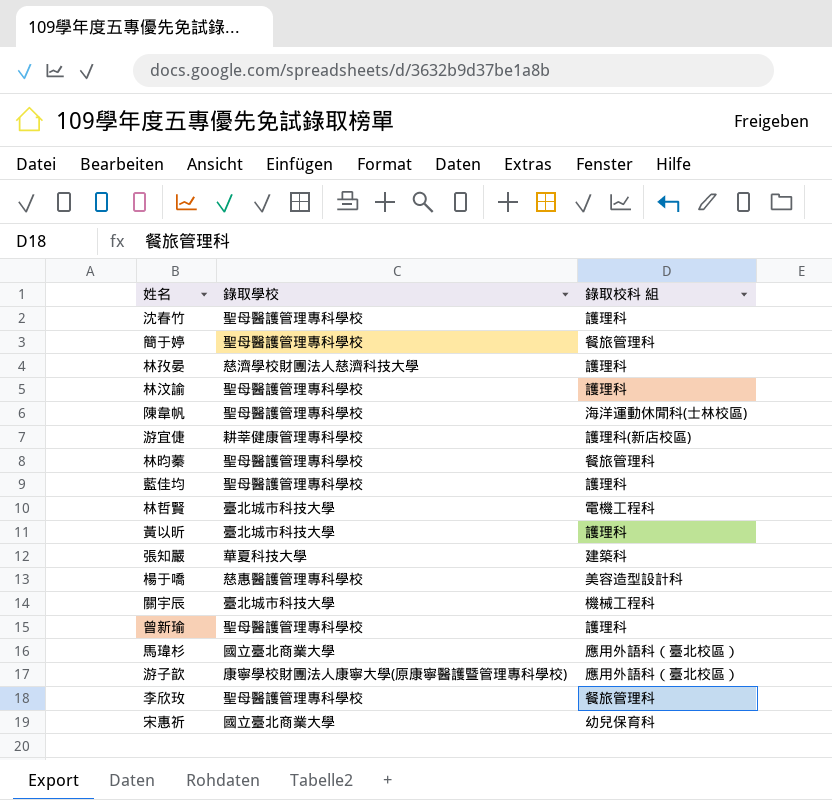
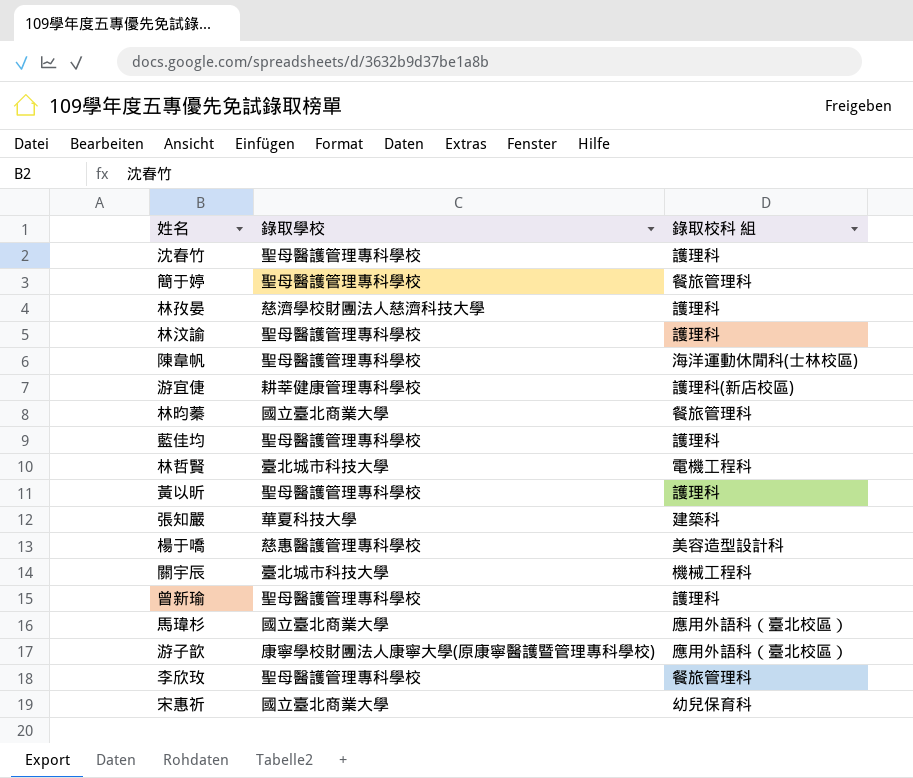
林昀蓁 | 錄取學校: 聖母醫護管理專科學校 -> 國立臺北商業大學
黃以昕 | 錄取學校: 臺北城市科技大學 -> 聖母醫護管理專科學校

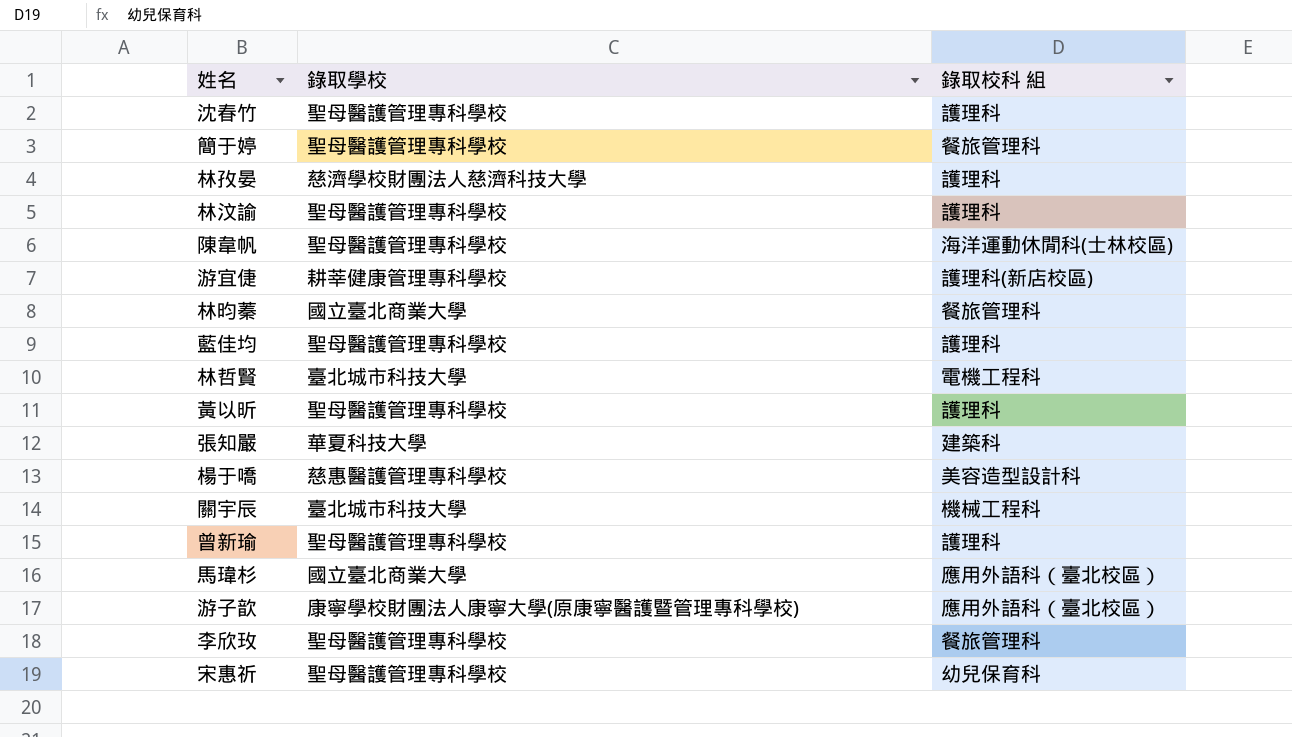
宋惠祈 | 錄取學校: 國立臺北商業大學 -> 聖母醫護管理專科學校

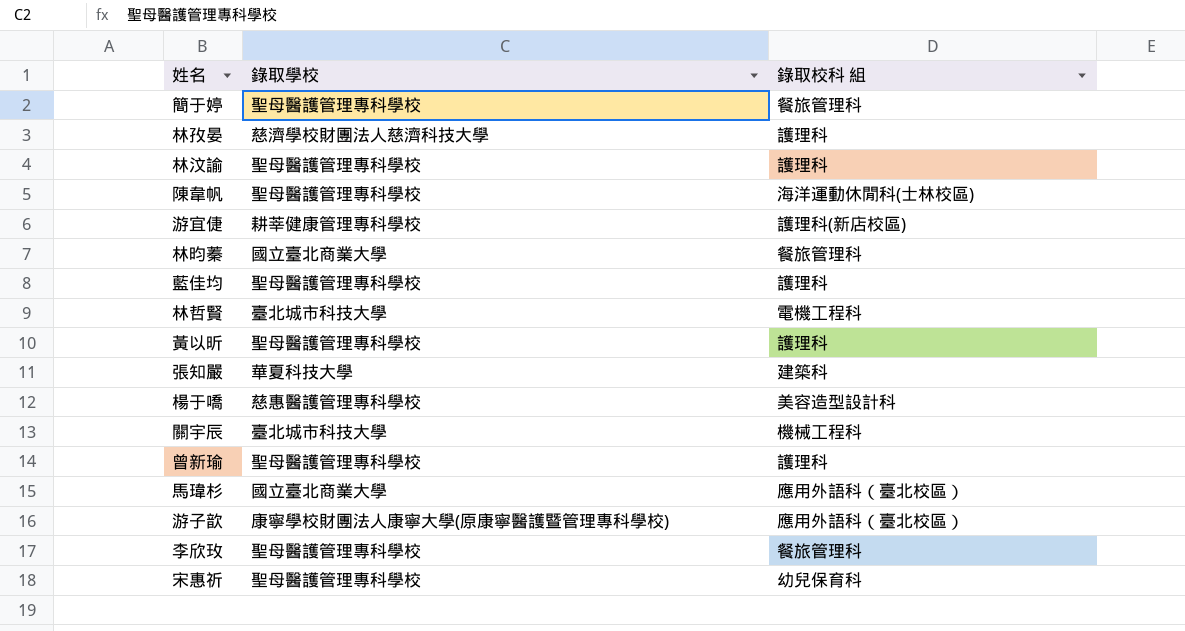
row 沈春竹: 聖母醫護管理專科學校 | 護理科 -> none

